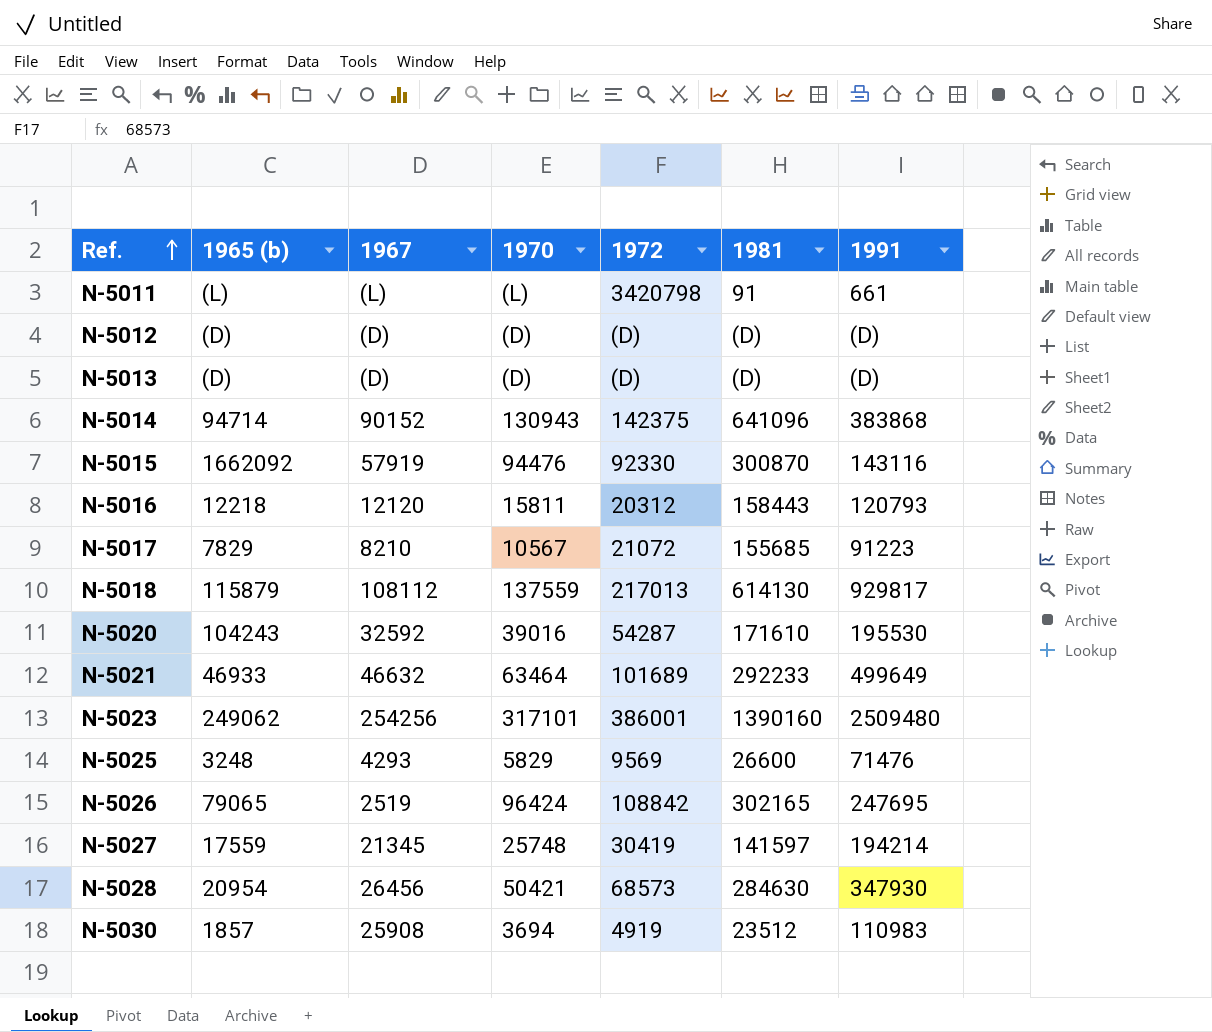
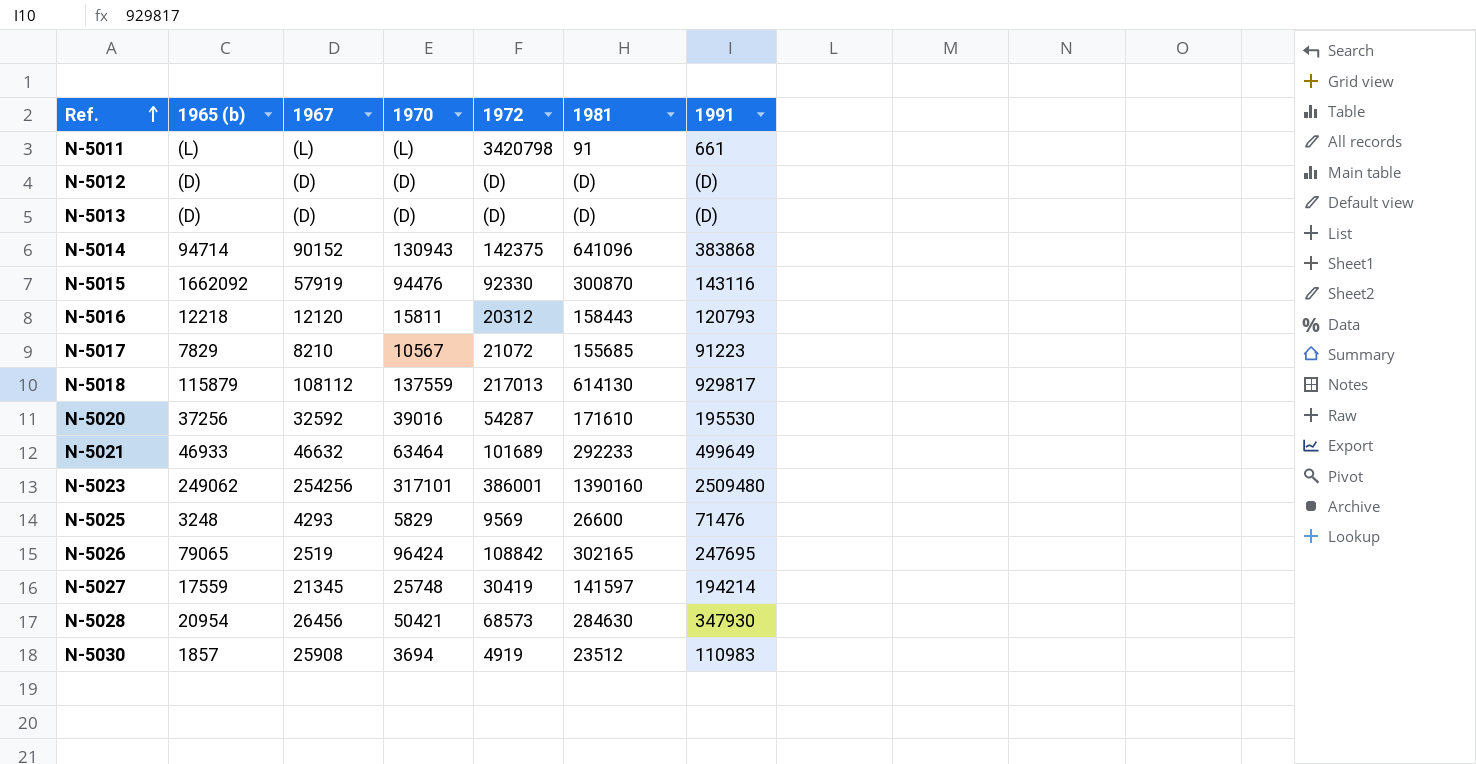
N-5020 | 1965 (b): 104243 -> 37256

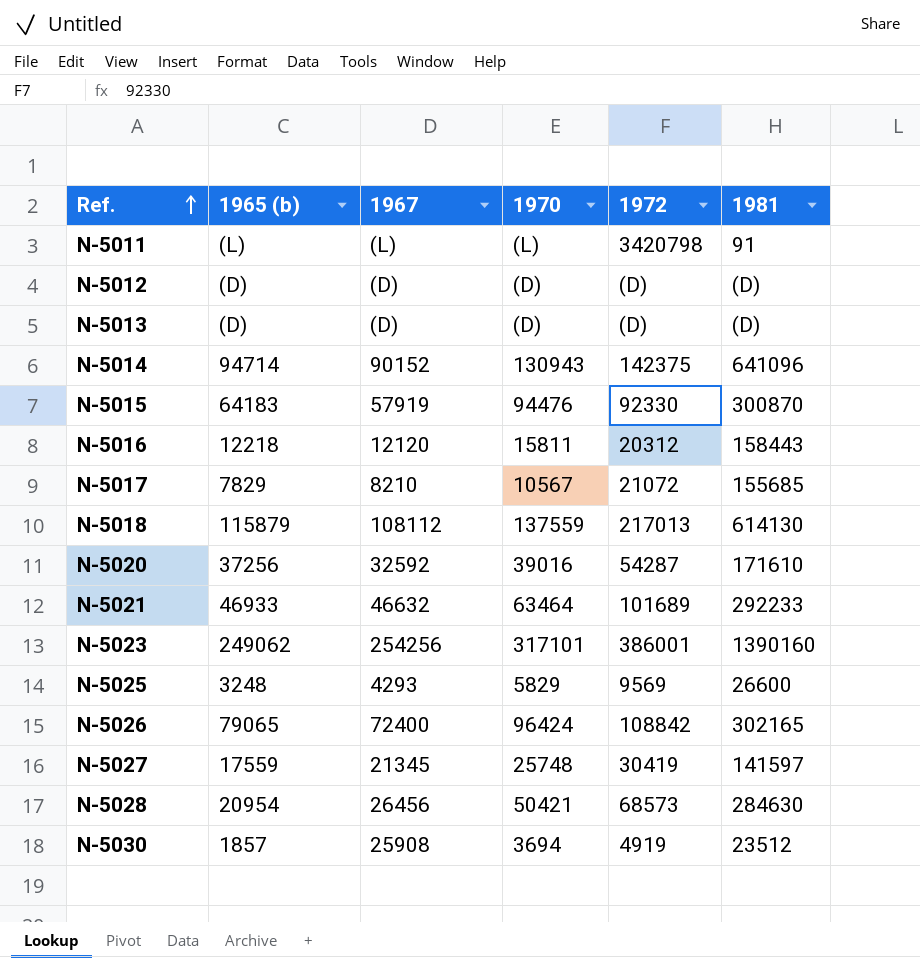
column 1991 | position: 7 -> none
N-5015 | 1965 (b): 1662092 -> 64183
N-5026 | 1967: 2519 -> 72400

